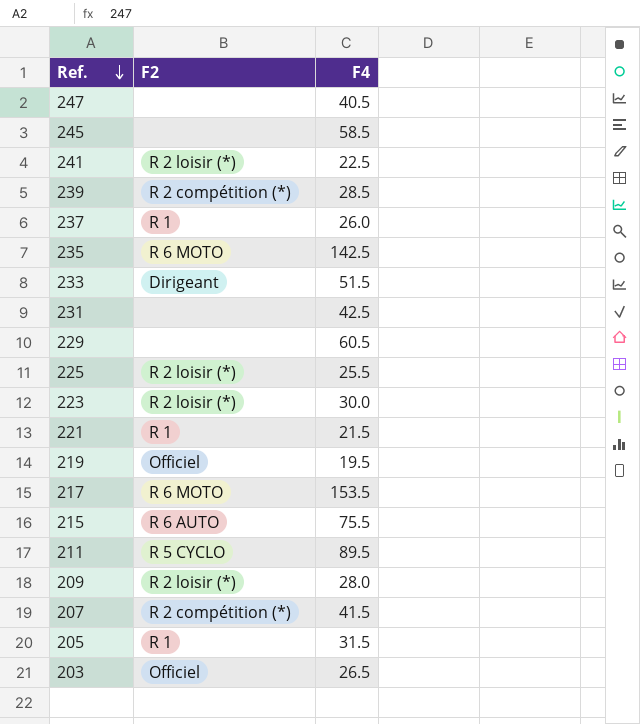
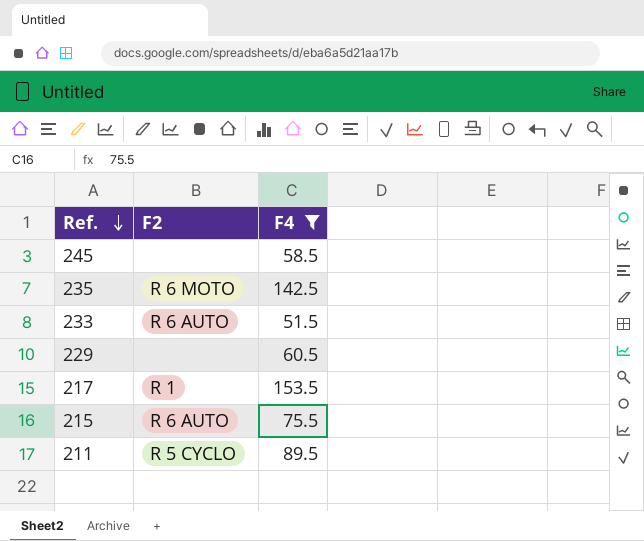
filter: none -> F4 >= 51.5
233 | F2: Dirigeant -> R 6 AUTO
217 | F2: R 6 MOTO -> R 1

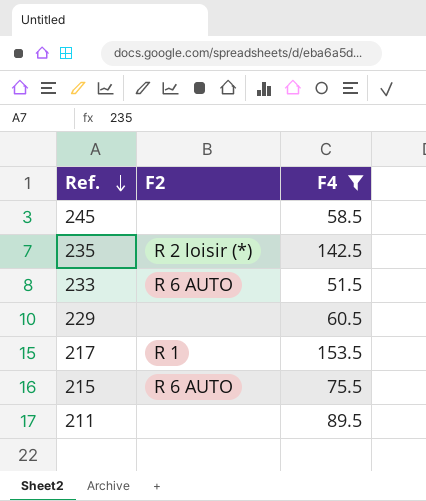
235 | F2: R 6 MOTO -> R 2 loisir (*)
211 | F2: R 5 CYCLO -> none

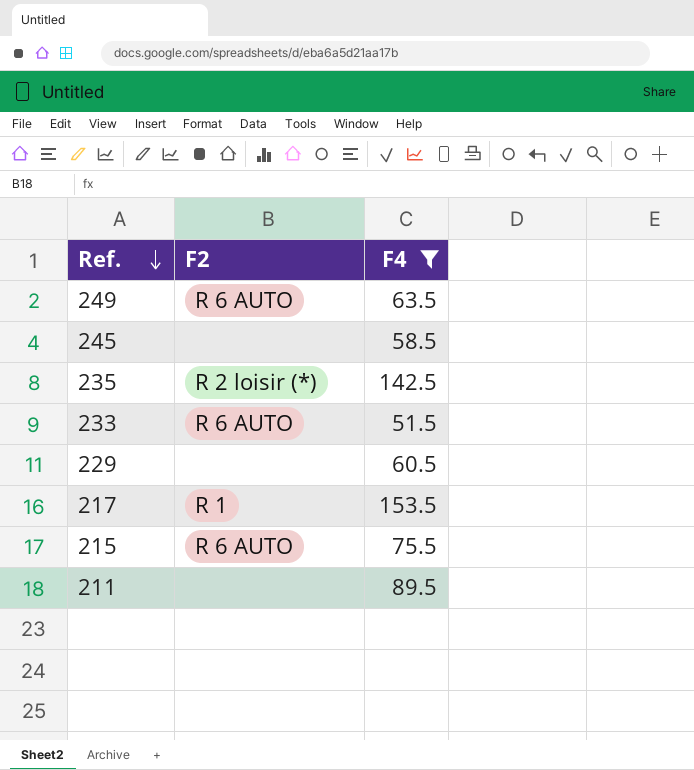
row 249: none -> R 6 AUTO | 63.5

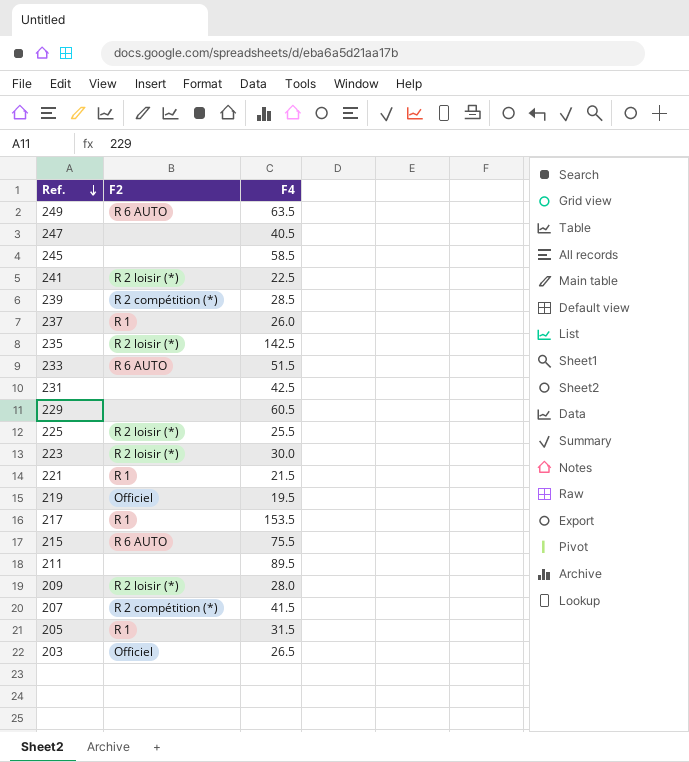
filter: F4 >= 51.5 -> none

